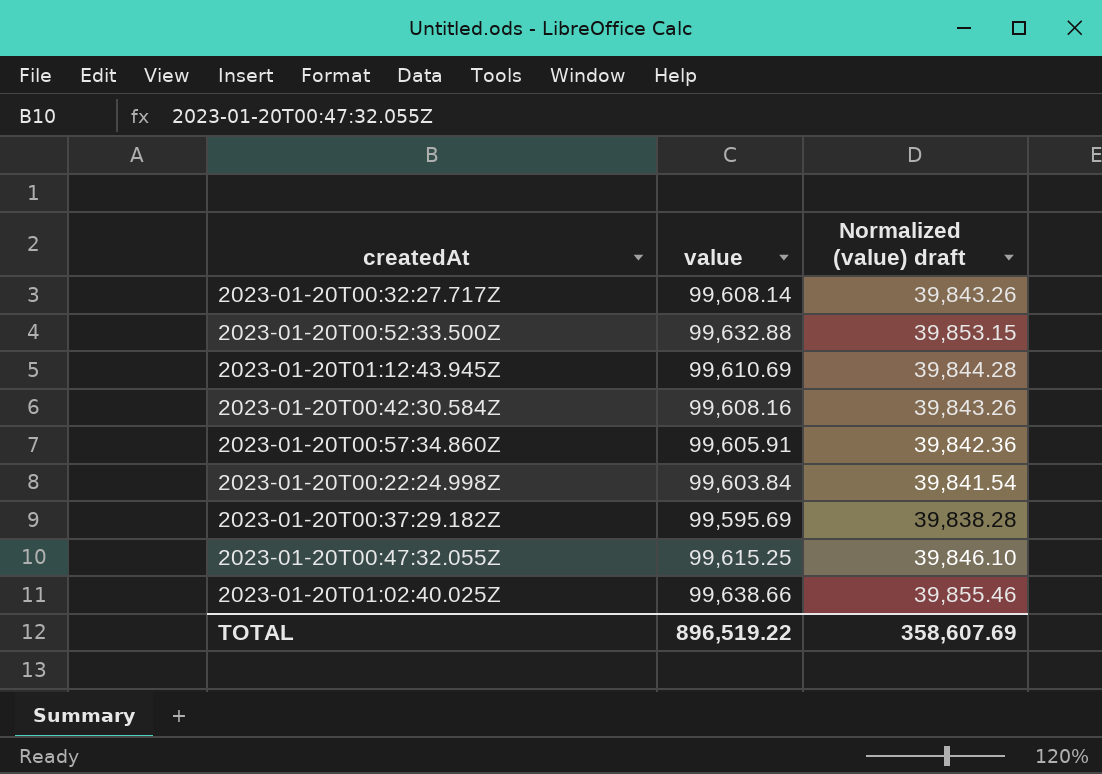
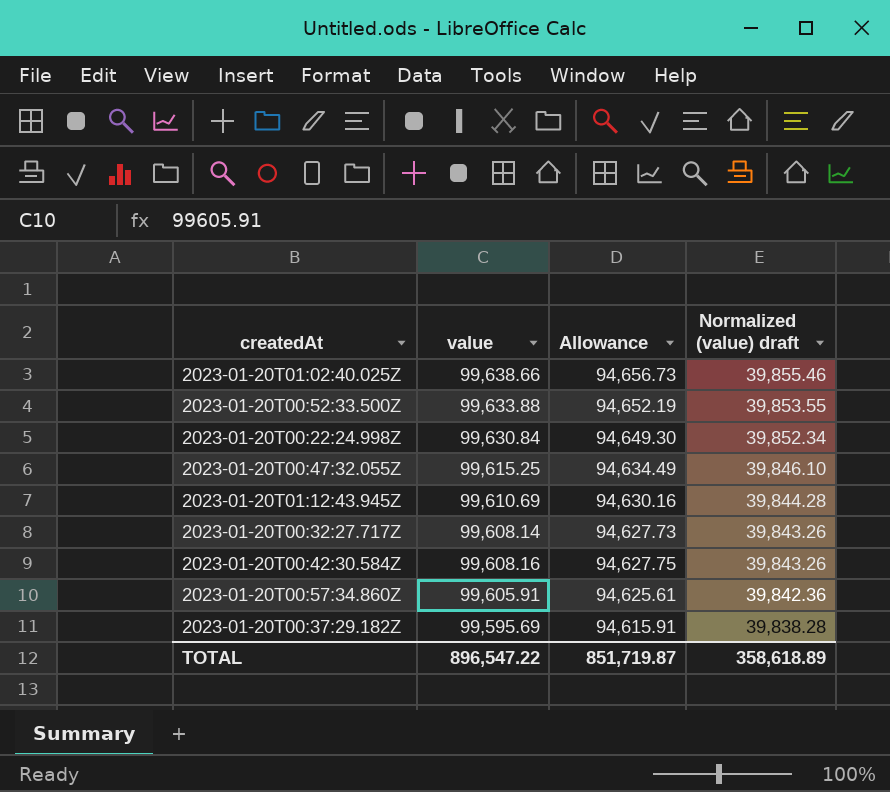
row order: none -> Normalized (value) draft descending
column Allowance | formula: none -> [value] * 0.95
2023-01-20T00:52:33.500Z | value: 99,632.88 -> 99,633.88
2023-01-20T00:52:33.500Z | Normalized (value) draft: 39,853.15 -> 39,853.55
2023-01-20T00:22:24.998Z | value: 99,603.84 -> 99,630.84
2023-01-20T00:22:24.998Z | Normalized (value) draft: 39,841.54 -> 39,852.34
TOTAL | value: 896,519.22 -> 896,547.22
TOTAL | Normalized (value) draft: 358,607.69 -> 358,618.89

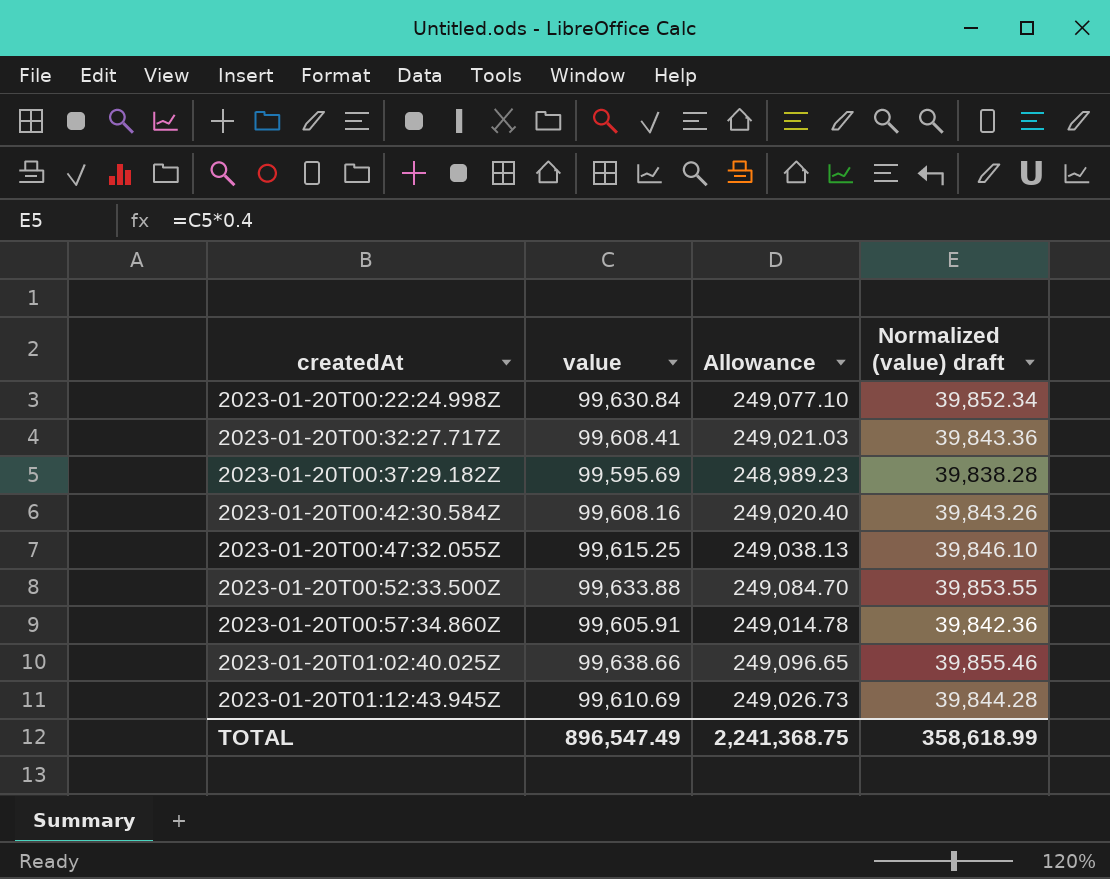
row order: Normalized (value) draft descending -> createdAt ascending
column Allowance | formula: [value] * 0.95 -> [value] * 2.5
2023-01-20T00:32:27.717Z | value: 99,608.14 -> 99,608.41
2023-01-20T00:32:27.717Z | Normalized (value) draft: 39,843.26 -> 39,843.36
TOTAL | value: 896,547.22 -> 896,547.49
TOTAL | Allowance: 851,719.87 -> 2,241,368.75
TOTAL | Normalized (value) draft: 358,618.89 -> 358,618.99

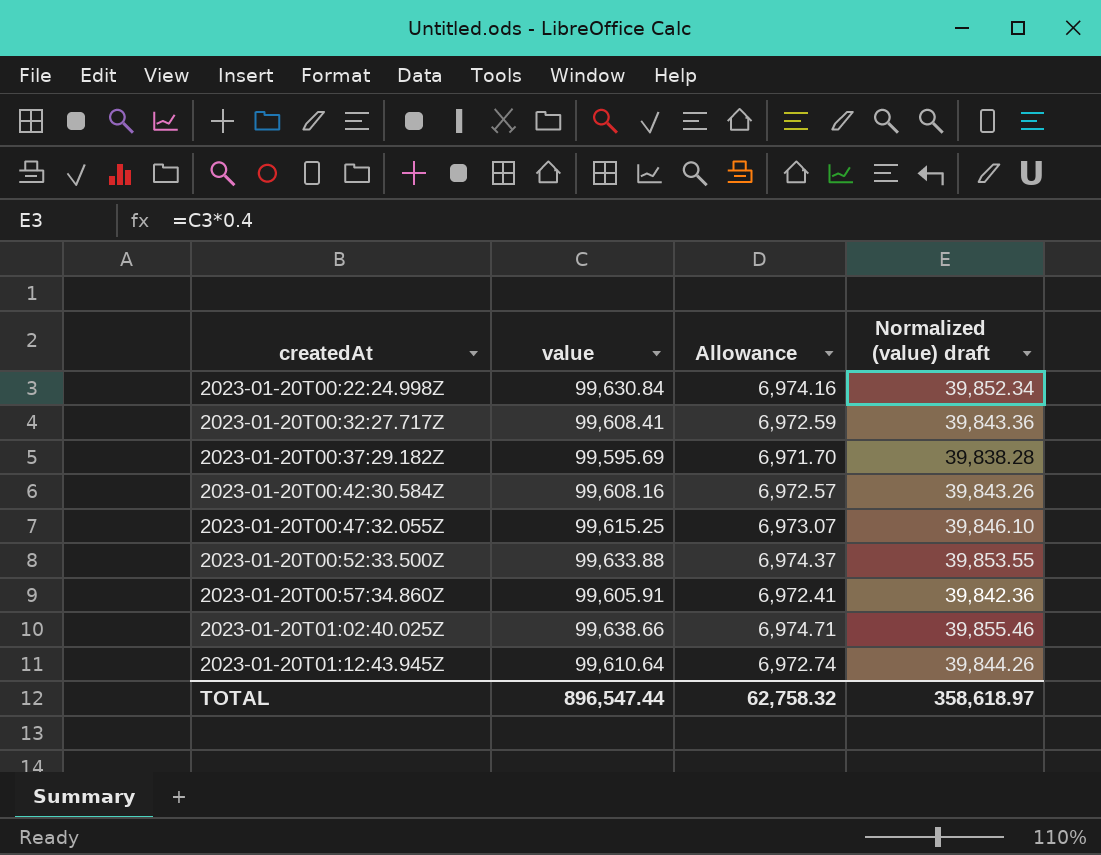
column Allowance | formula: [value] * 2.5 -> [value] * 0.07
2023-01-20T01:12:43.945Z | value: 99,610.69 -> 99,610.64
2023-01-20T01:12:43.945Z | Normalized (value) draft: 39,844.28 -> 39,844.26
TOTAL | value: 896,547.49 -> 896,547.44
TOTAL | Allowance: 2,241,368.75 -> 62,758.32
TOTAL | Normalized (value) draft: 358,618.99 -> 358,618.97

